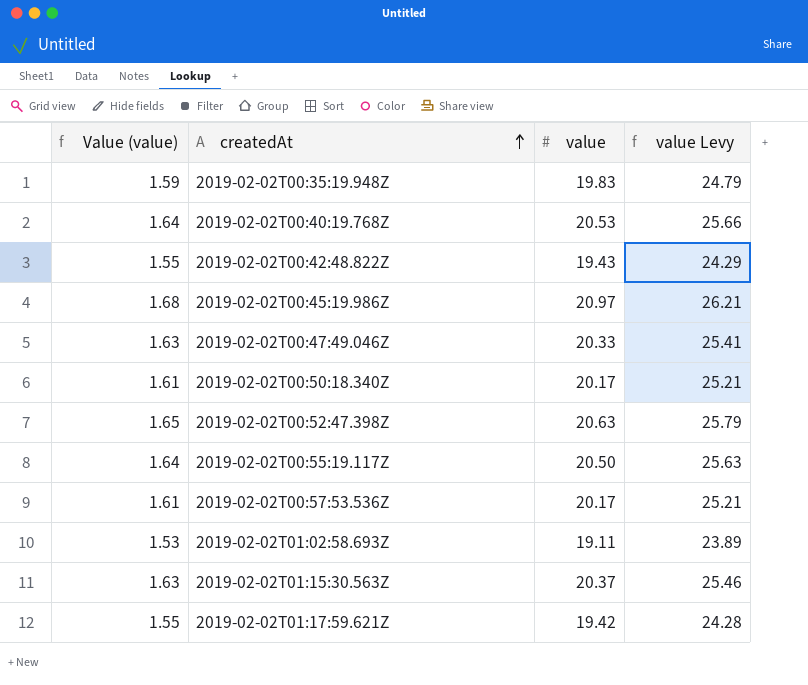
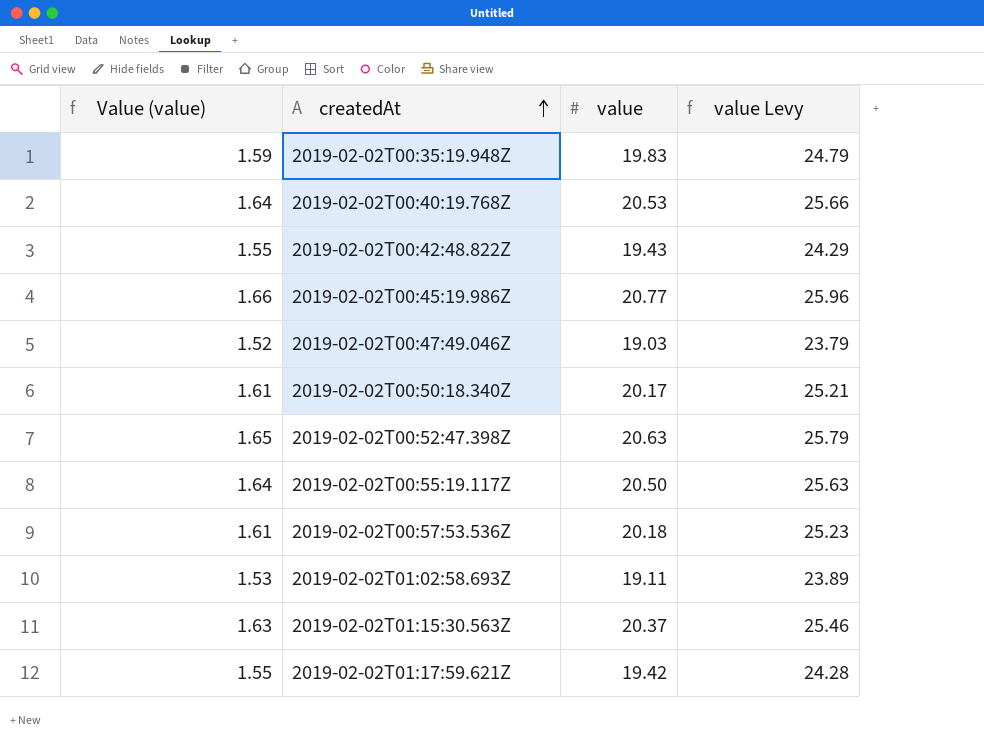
2019-02-02T00:45:19.986Z | Value (value): 1.68 -> 1.66
2019-02-02T00:45:19.986Z | value: 20.97 -> 20.77
2019-02-02T00:45:19.986Z | value Levy: 26.21 -> 25.96
2019-02-02T00:47:49.046Z | Value (value): 1.63 -> 1.52
2019-02-02T00:47:49.046Z | value: 20.33 -> 19.03
2019-02-02T00:47:49.046Z | value Levy: 25.41 -> 23.79
2019-02-02T00:57:53.536Z | value: 20.17 -> 20.18
2019-02-02T00:57:53.536Z | value Levy: 25.21 -> 25.23

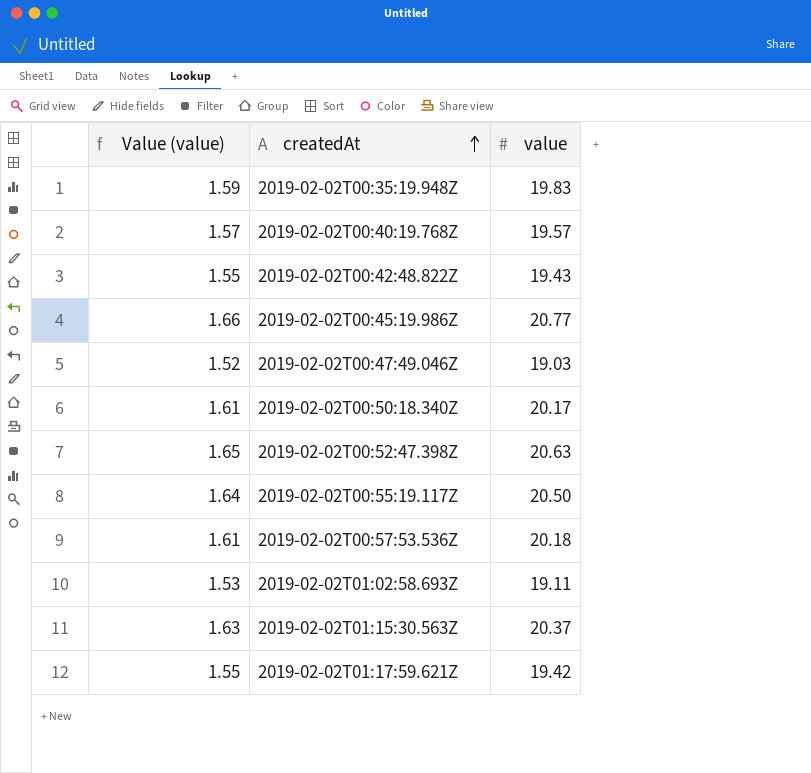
column value Levy | formula: [value] * 1.25 -> none
2019-02-02T00:40:19.768Z | Value (value): 1.64 -> 1.57
2019-02-02T00:40:19.768Z | value: 20.53 -> 19.57

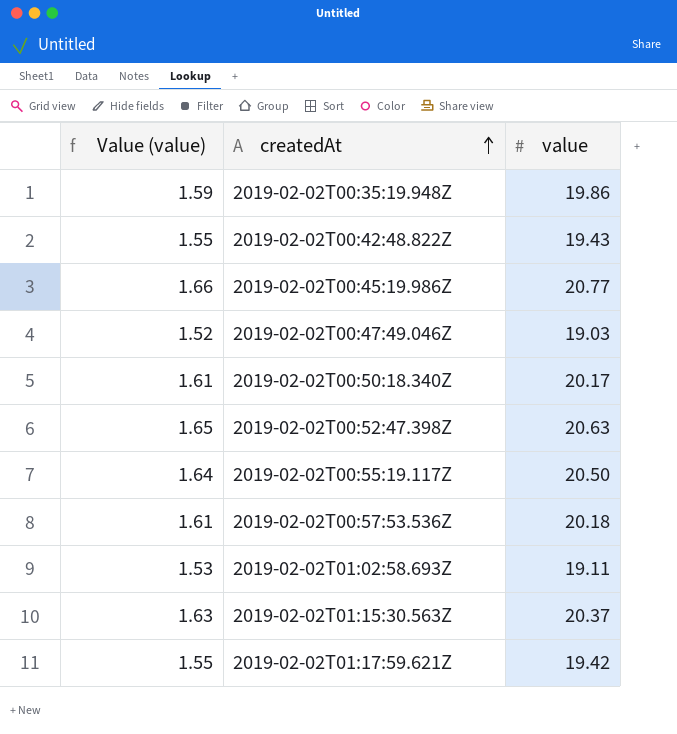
row 2019-02-02T00:40:19.768Z: 1.57 | 19.57 -> none
2019-02-02T00:35:19.948Z | value: 19.83 -> 19.86

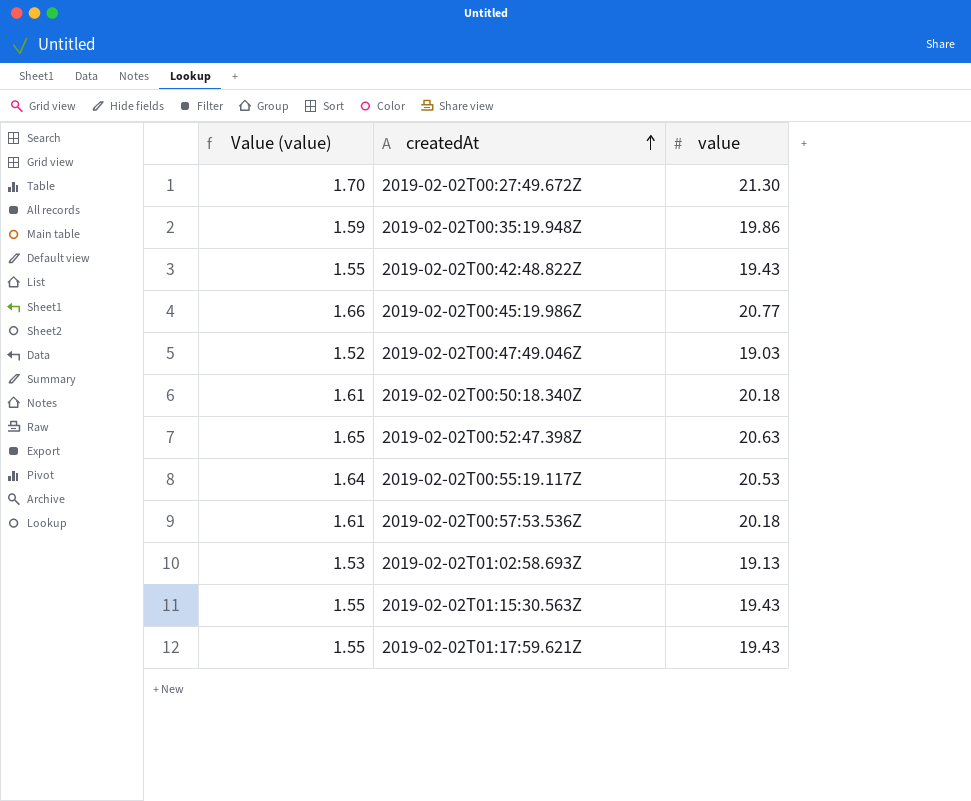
row 2019-02-02T00:27:49.672Z: none -> 1.70 | 21.30
2019-02-02T00:50:18.340Z | value: 20.17 -> 20.18
2019-02-02T00:55:19.117Z | value: 20.50 -> 20.53
2019-02-02T01:02:58.693Z | value: 19.11 -> 19.13
2019-02-02T01:15:30.563Z | Value (value): 1.63 -> 1.55
2019-02-02T01:15:30.563Z | value: 20.37 -> 19.43
2019-02-02T01:17:59.621Z | value: 19.42 -> 19.43

